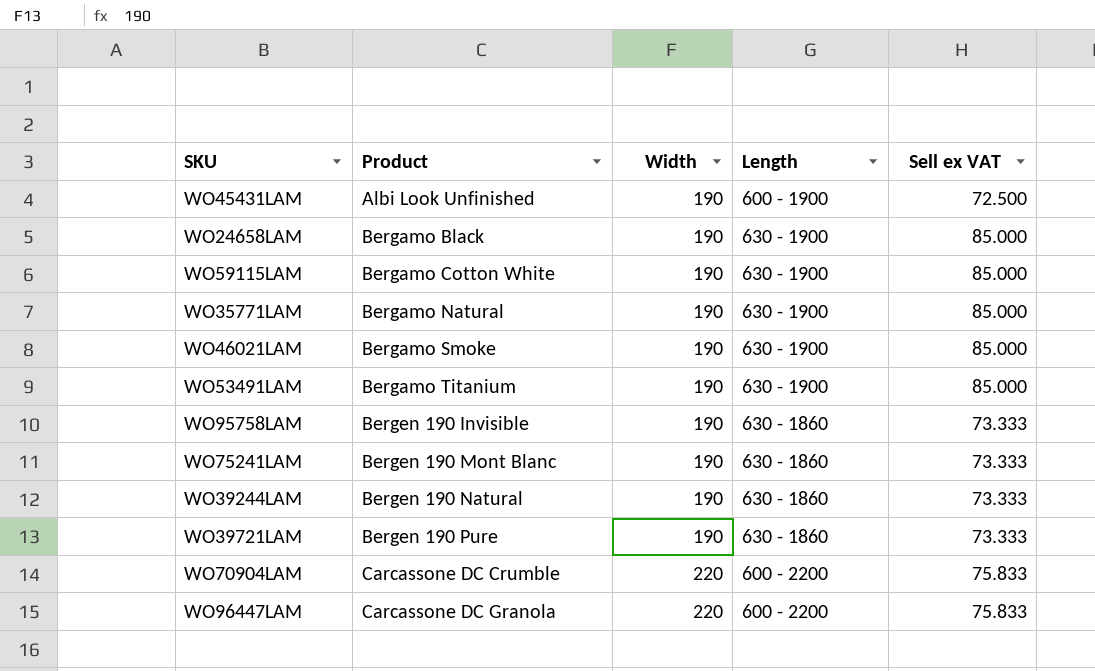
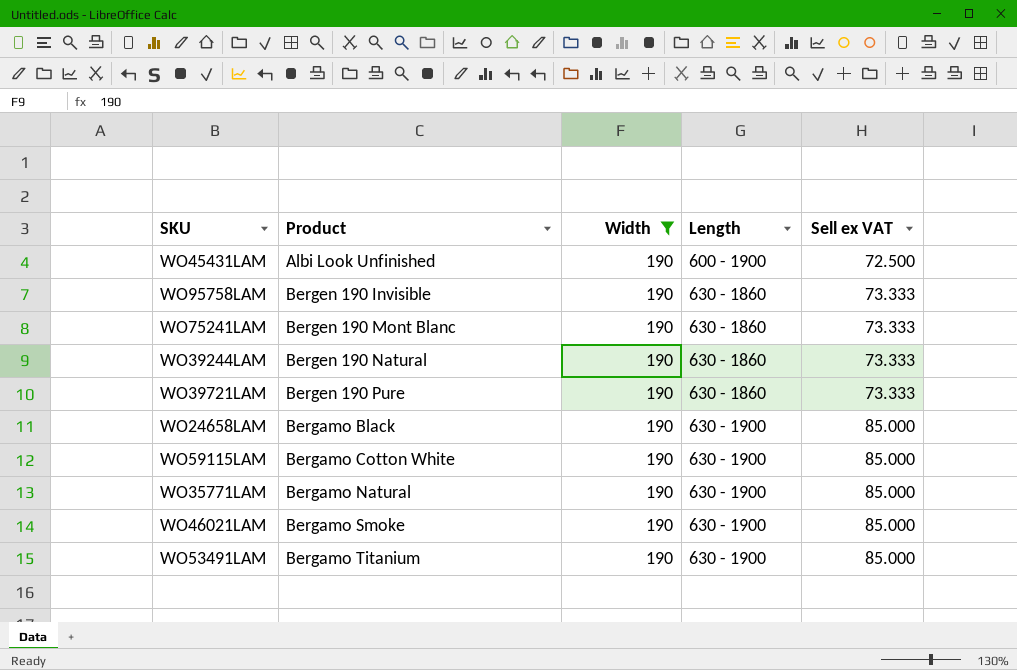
filter: none -> Width = 190
row order: Product ascending -> Length ascending

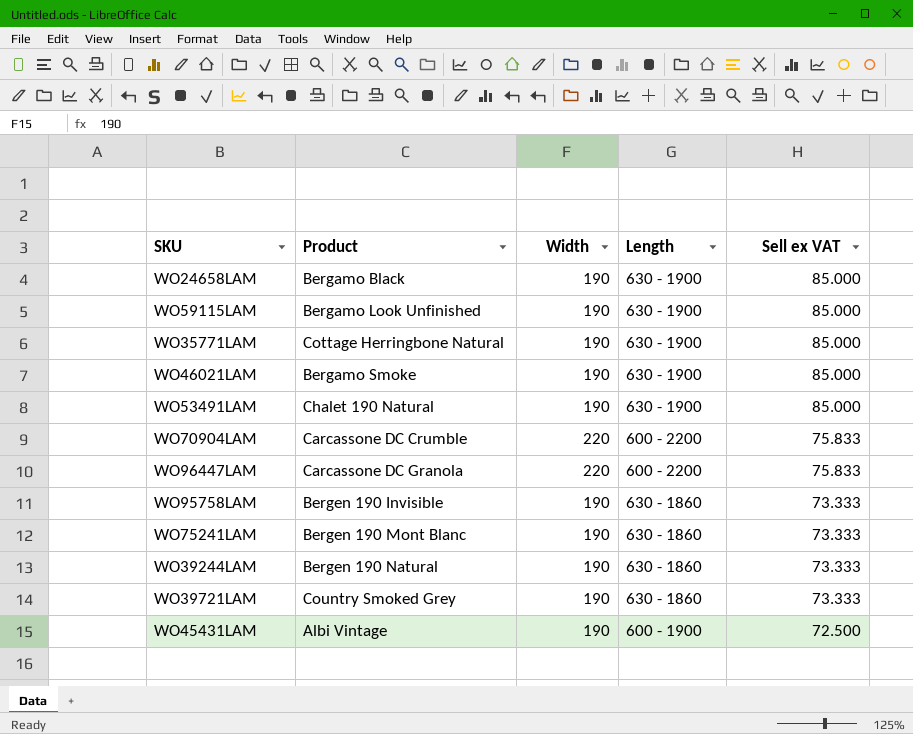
filter: Width = 190 -> none
row order: Length ascending -> Sell ex VAT descending
WO59115LAM | Product: Bergamo Cotton White -> Bergamo Look Unfinished
WO35771LAM | Product: Bergamo Natural -> Cottage Herringbone Natural
WO53491LAM | Product: Bergamo Titanium -> Chalet 190 Natural
WO39721LAM | Product: Bergen 190 Pure -> Country Smoked Grey
WO45431LAM | Product: Albi Look Unfinished -> Albi Vintage

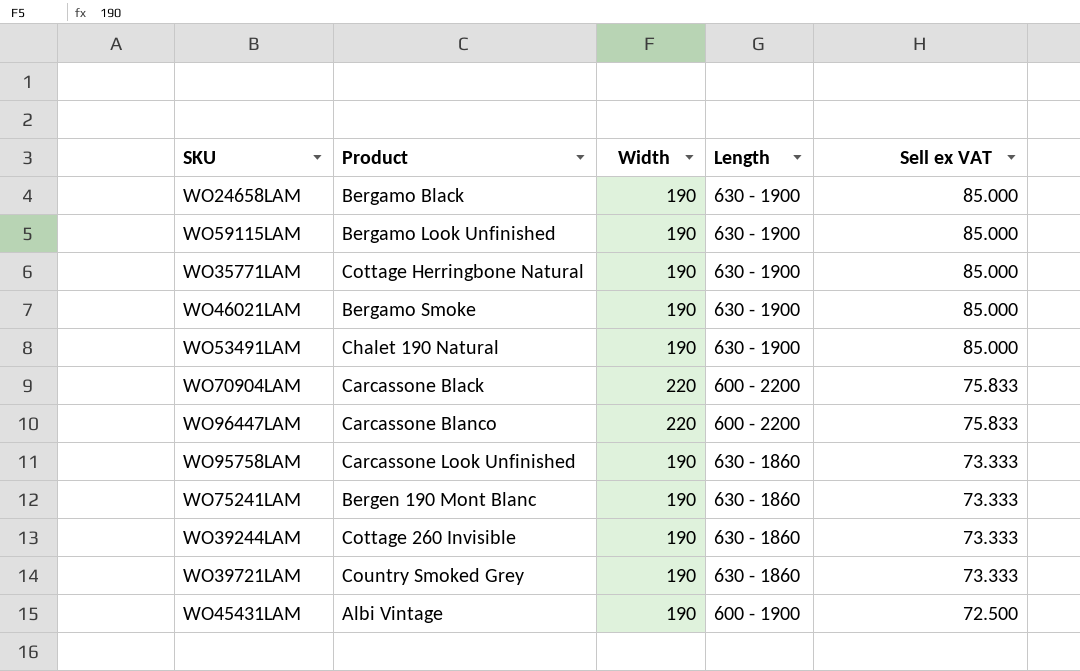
WO70904LAM | Product: Carcassone DC Crumble -> Carcassone Black
WO96447LAM | Product: Carcassone DC Granola -> Carcassone Blanco
WO95758LAM | Product: Bergen 190 Invisible -> Carcassone Look Unfinished
WO39244LAM | Product: Bergen 190 Natural -> Cottage 260 Invisible

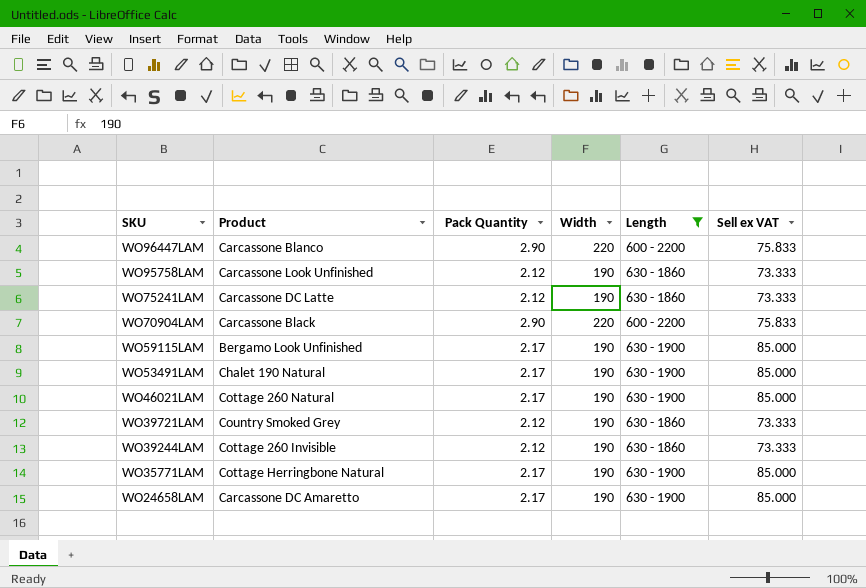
filter: none -> Length != 600 - 1900
row order: Sell ex VAT descending -> SKU descending
column Pack Quantity | position: none -> 3
WO75241LAM | Product: Bergen 190 Mont Blanc -> Carcassone DC Latte
WO46021LAM | Product: Bergamo Smoke -> Cottage 260 Natural
WO24658LAM | Product: Bergamo Black -> Carcassone DC Amaretto

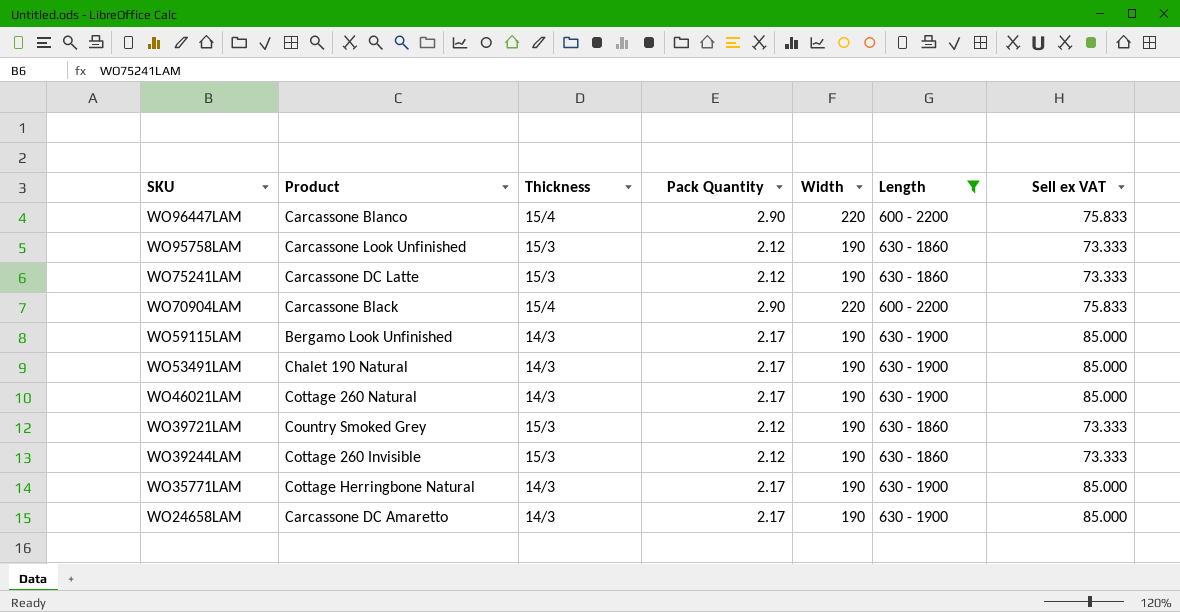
column Thickness | position: none -> 3

